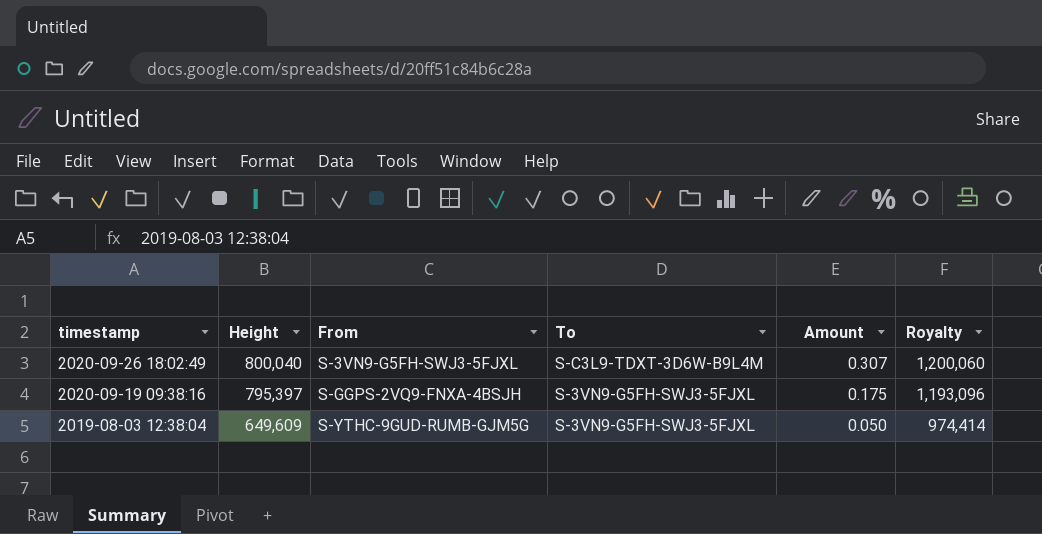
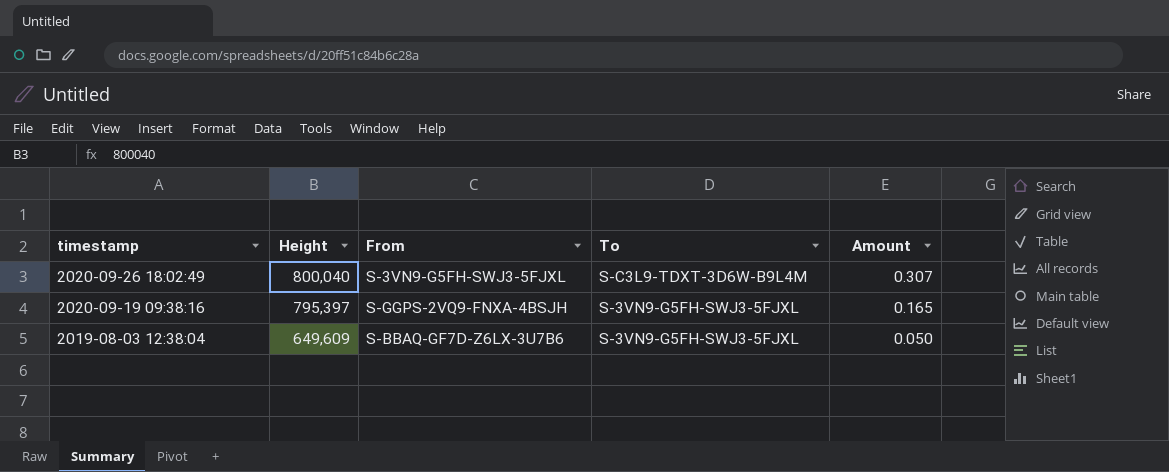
column Royalty | formula: [Height] * 1.5 -> none
2020-09-19 09:38:16 | Amount: 0.175 -> 0.165
2019-08-03 12:38:04 | From: S-YTHC-9GUD-RUMB-GJM5G -> S-BBAQ-GF7D-Z6LX-3U7B6

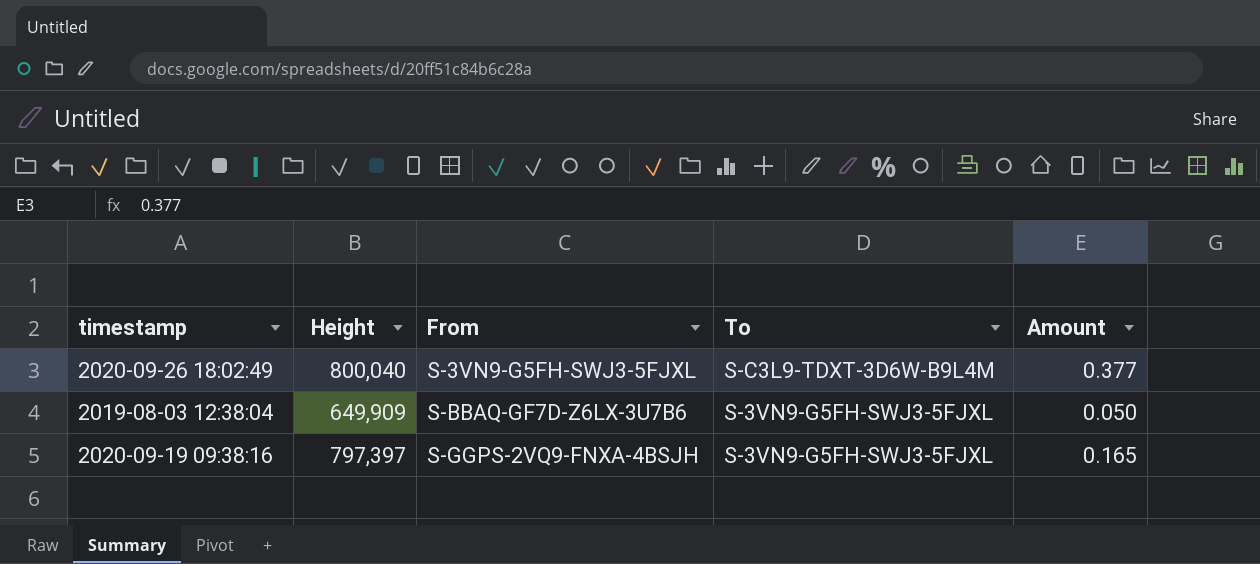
row order: timestamp descending -> From ascending
2020-09-26 18:02:49 | Amount: 0.307 -> 0.377
2019-08-03 12:38:04 | Height: 649,609 -> 649,909
2020-09-19 09:38:16 | Height: 795,397 -> 797,397

